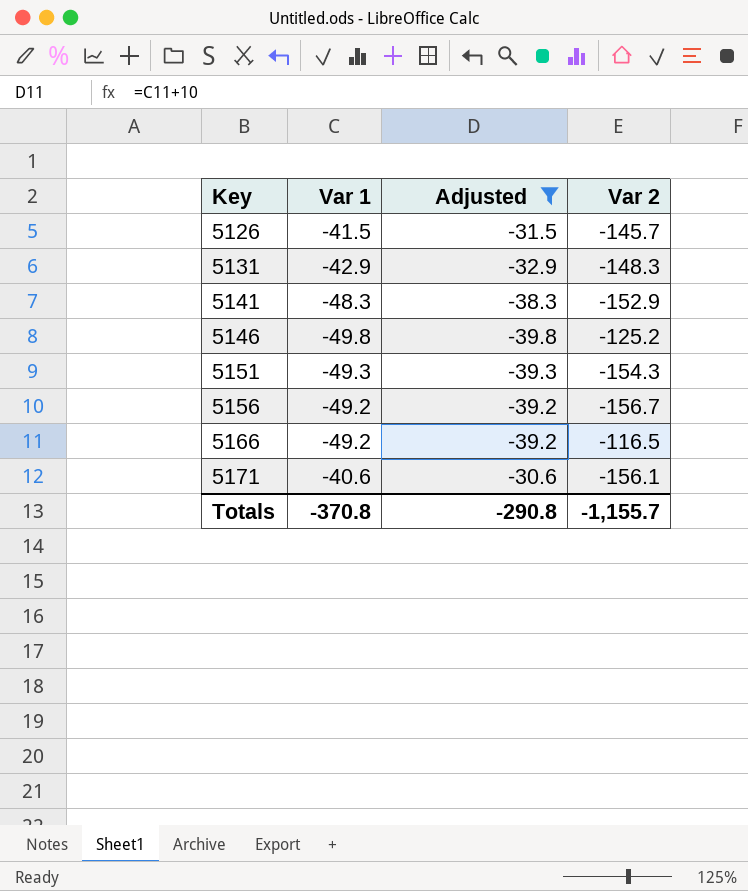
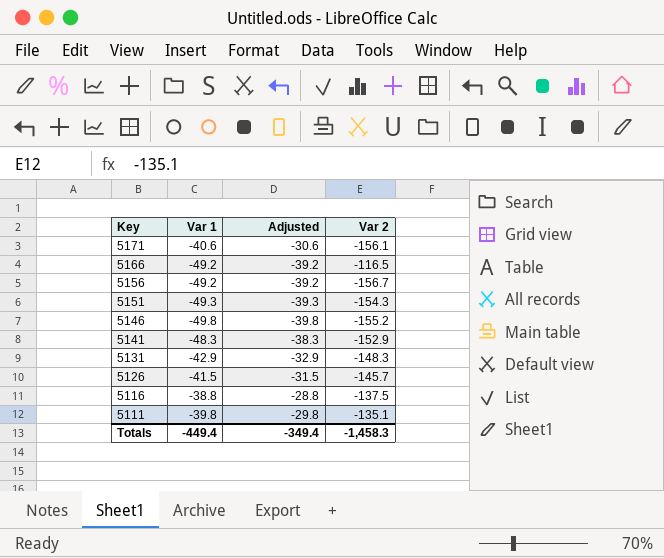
filter: Adjusted <= -30.6 -> none
row order: Key ascending -> Key descending
5146 | Var 2: -125.2 -> -155.2
Totals | Var 1: -370.8 -> -449.4
Totals | Adjusted: -290.8 -> -349.4
Totals | Var 2: -1,155.7 -> -1,458.3

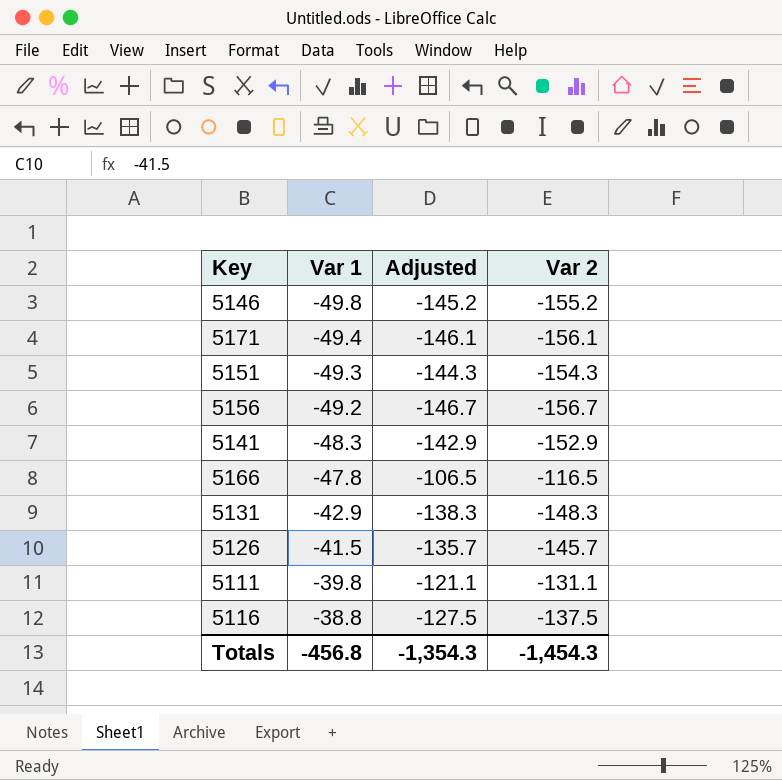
row order: Key descending -> Var 1 ascending
column Adjusted | formula: [Var 1] + 10 -> [Var 2] + 10
5171 | Var 1: -40.6 -> -49.4
5166 | Var 1: -49.2 -> -47.8
5111 | Var 2: -135.1 -> -131.1
Totals | Var 1: -449.4 -> -456.8
Totals | Adjusted: -349.4 -> -1,354.3
Totals | Var 2: -1,458.3 -> -1,454.3

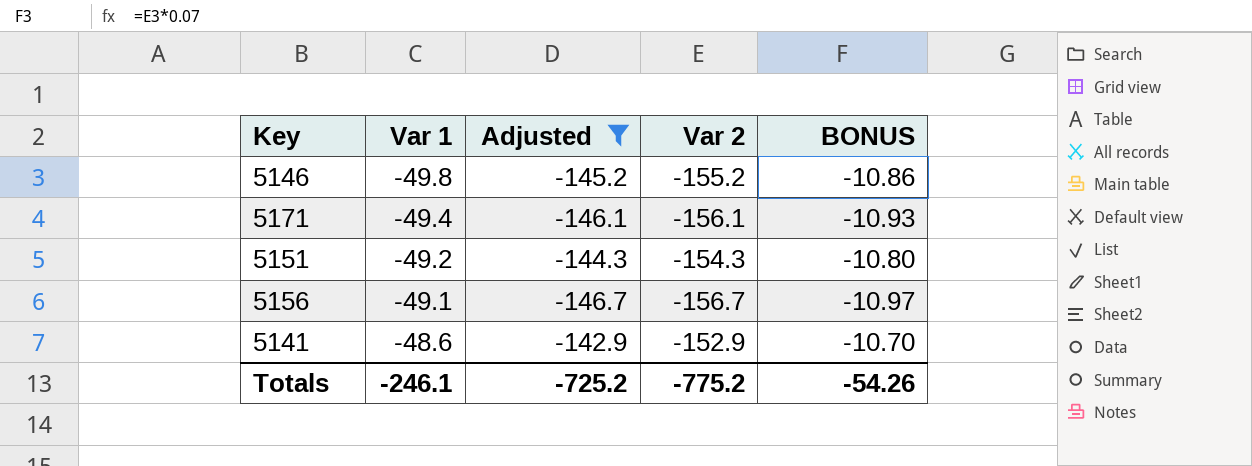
filter: none -> Adjusted <= -142.9
column BONUS | formula: none -> [Var 2] * 0.07
5151 | Var 1: -49.3 -> -49.2
5156 | Var 1: -49.2 -> -49.1
5141 | Var 1: -48.3 -> -48.6
Totals | Var 1: -456.8 -> -246.1
Totals | Adjusted: -1,354.3 -> -725.2
Totals | Var 2: -1,454.3 -> -775.2

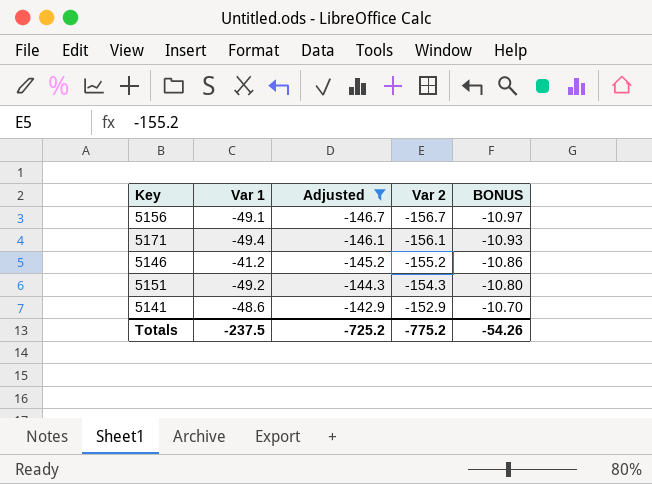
row order: Var 1 ascending -> Adjusted ascending
5146 | Var 1: -49.8 -> -41.2
Totals | Var 1: -246.1 -> -237.5

